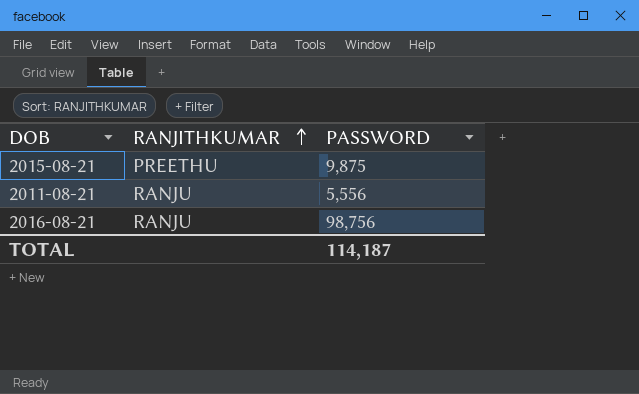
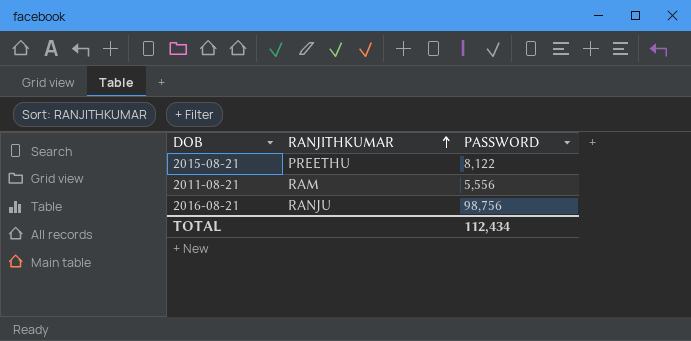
2015-08-21 | PASSWORD: 9,875 -> 8,122
2011-08-21 | RANJITHKUMAR: RANJU -> RAM
TOTAL | PASSWORD: 114,187 -> 112,434

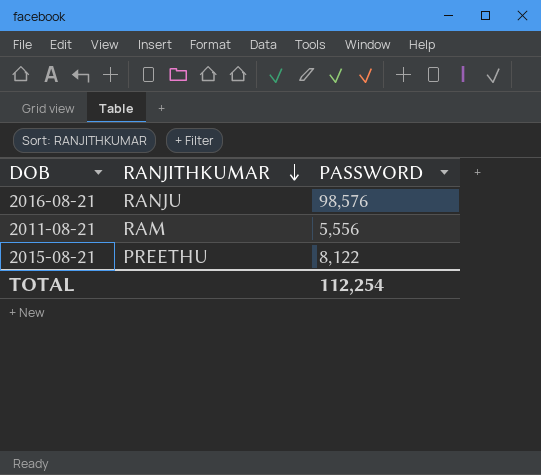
row order: RANJITHKUMAR ascending -> RANJITHKUMAR descending
2016-08-21 | PASSWORD: 98,756 -> 98,576
TOTAL | PASSWORD: 112,434 -> 112,254

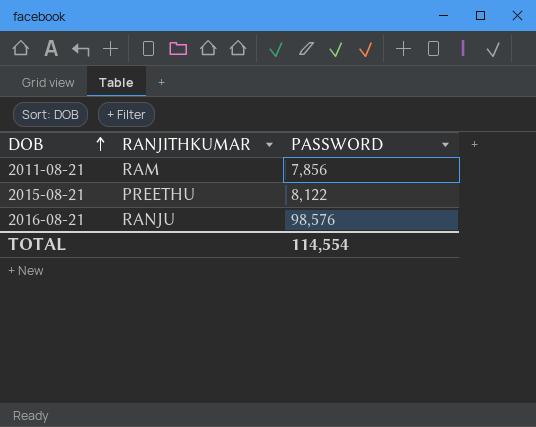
row order: RANJITHKUMAR descending -> DOB ascending
2011-08-21 | PASSWORD: 5,556 -> 7,856
TOTAL | PASSWORD: 112,254 -> 114,554

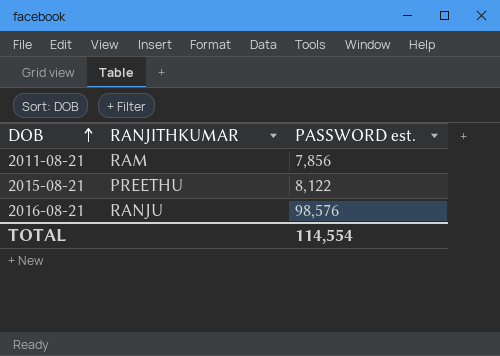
column name: PASSWORD -> PASSWORD est.

